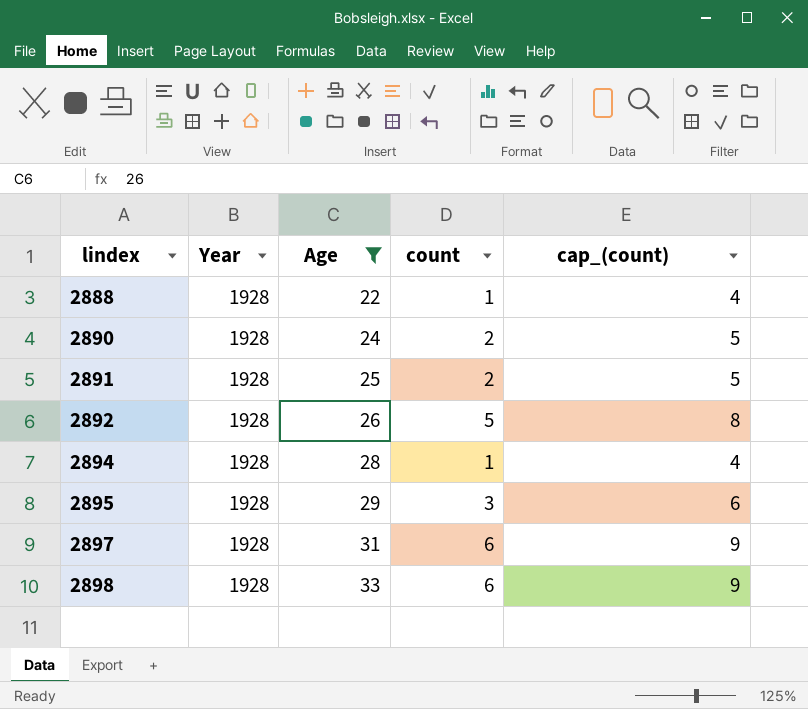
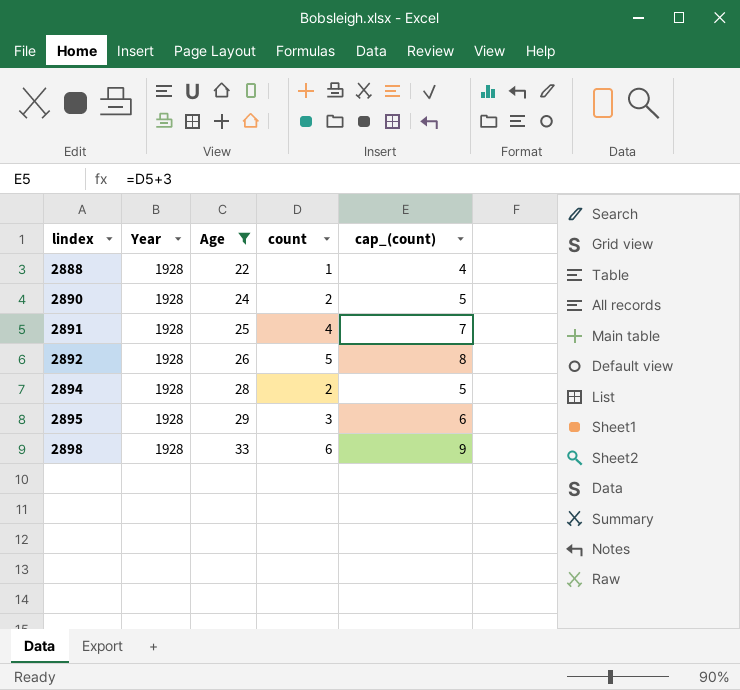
row 2897: 1928 | 31 | 6 | 9 -> none
2891 | count: 2 -> 4
2891 | cap_(count): 5 -> 7
2894 | count: 1 -> 2
2894 | cap_(count): 4 -> 5

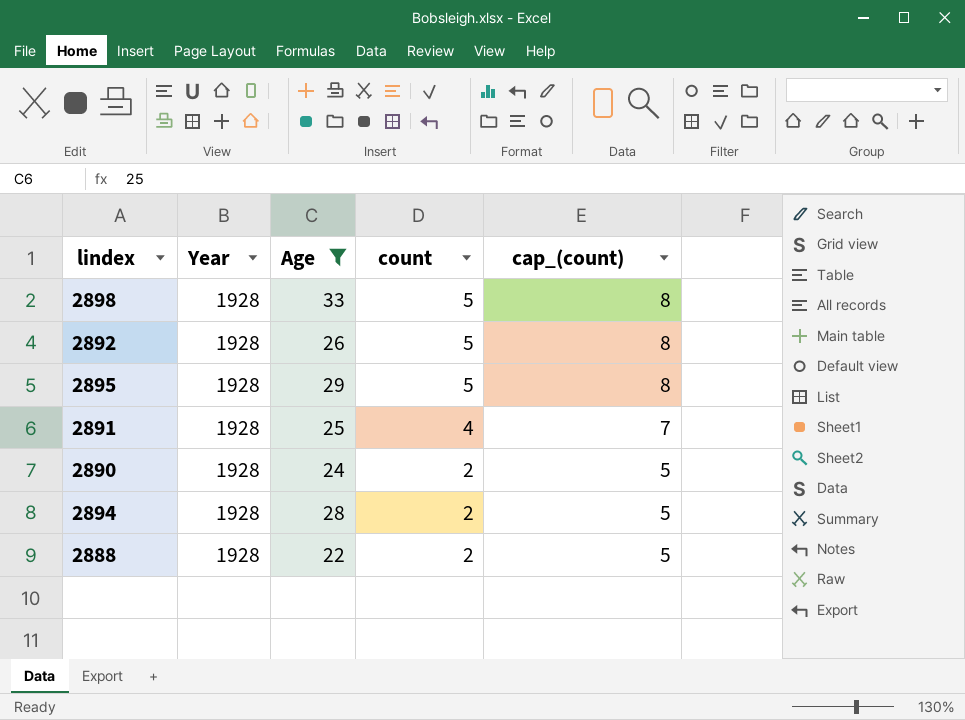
row order: lindex ascending -> count descending
2898 | count: 6 -> 5
2898 | cap_(count): 9 -> 8
2895 | count: 3 -> 5
2895 | cap_(count): 6 -> 8
2888 | count: 1 -> 2
2888 | cap_(count): 4 -> 5

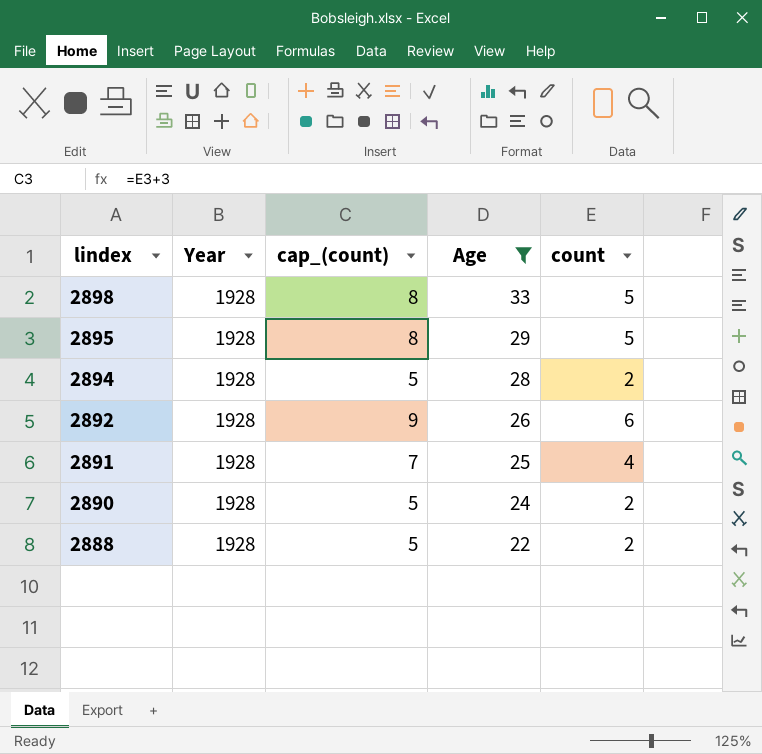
row order: count descending -> lindex descending
column cap_(count) | position: 5 -> 3
2892 | cap_(count): 8 -> 9
2892 | count: 5 -> 6

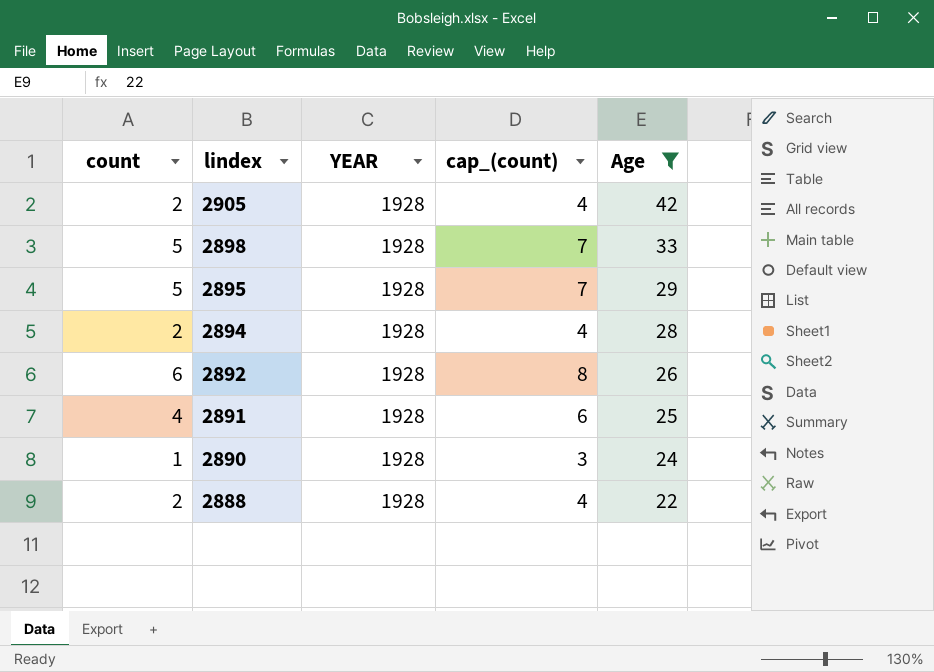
column count | position: 5 -> 1
column name: Year -> YEAR
column cap_(count) | formula: [count] + 3 -> [count] + 2
row 2905: none -> 2 | 1928 | 4 | 42
2890 | count: 2 -> 1

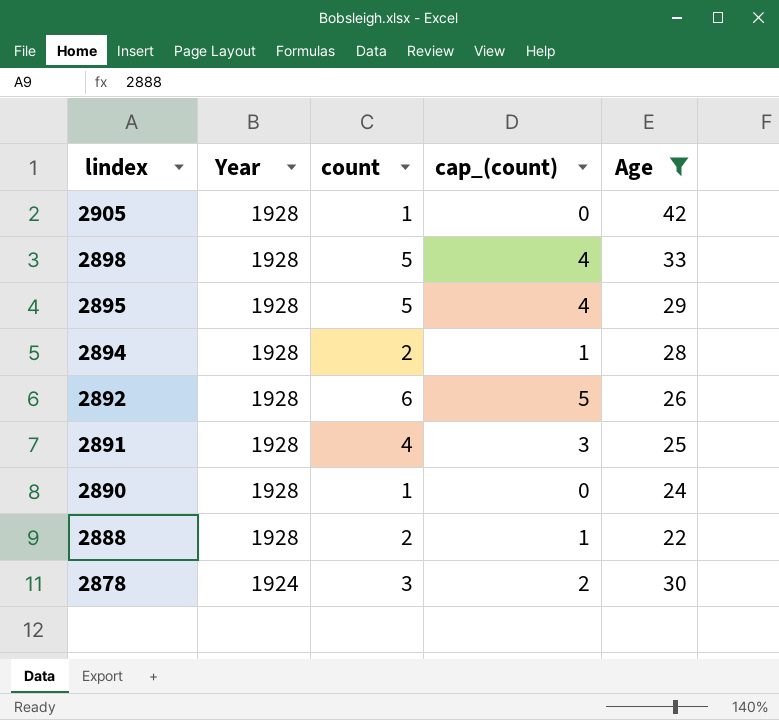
column name: YEAR -> Year
column count | position: 1 -> 3
column cap_(count) | formula: [count] + 2 -> [count] - 1
2905 | count: 2 -> 1
row 2878: none -> 1924 | 3 | 2 | 30

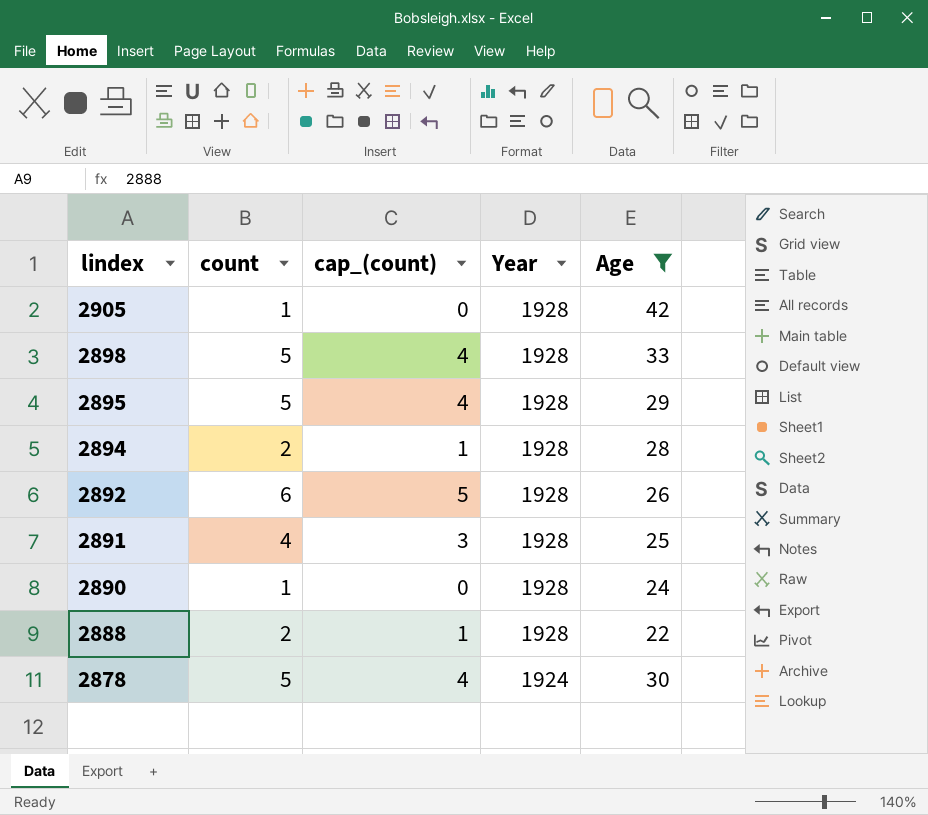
column Year | position: 2 -> 4
2878 | count: 3 -> 5
2878 | cap_(count): 2 -> 4

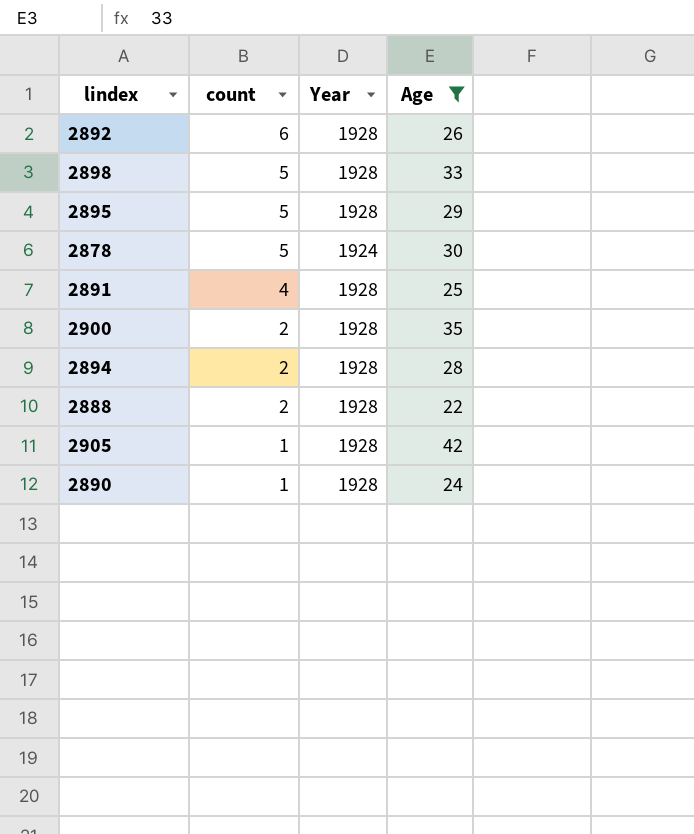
row order: lindex descending -> count descending
column cap_(count) | formula: [count] - 1 -> none
row 2900: none -> 2 | 1928 | 35

